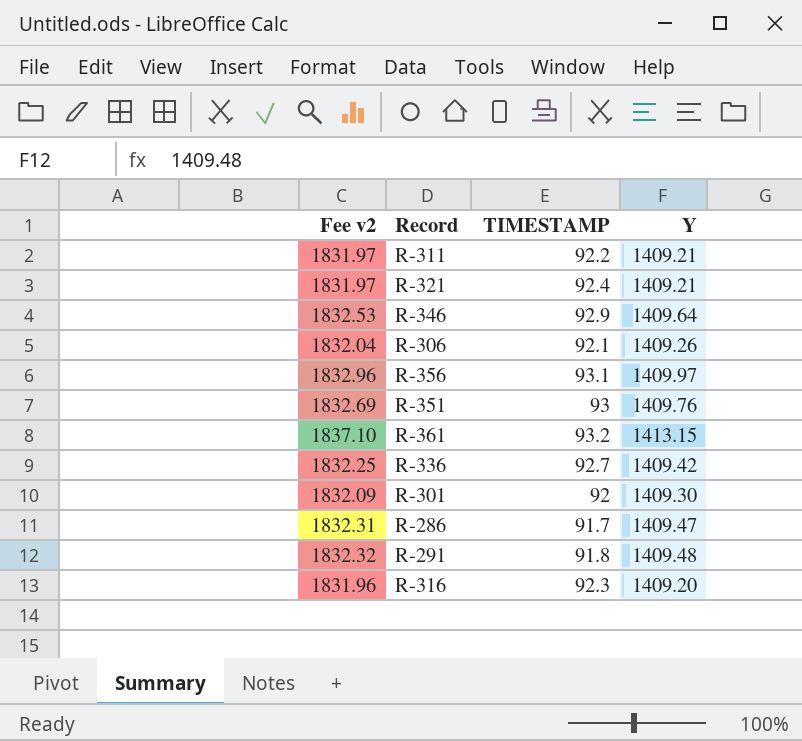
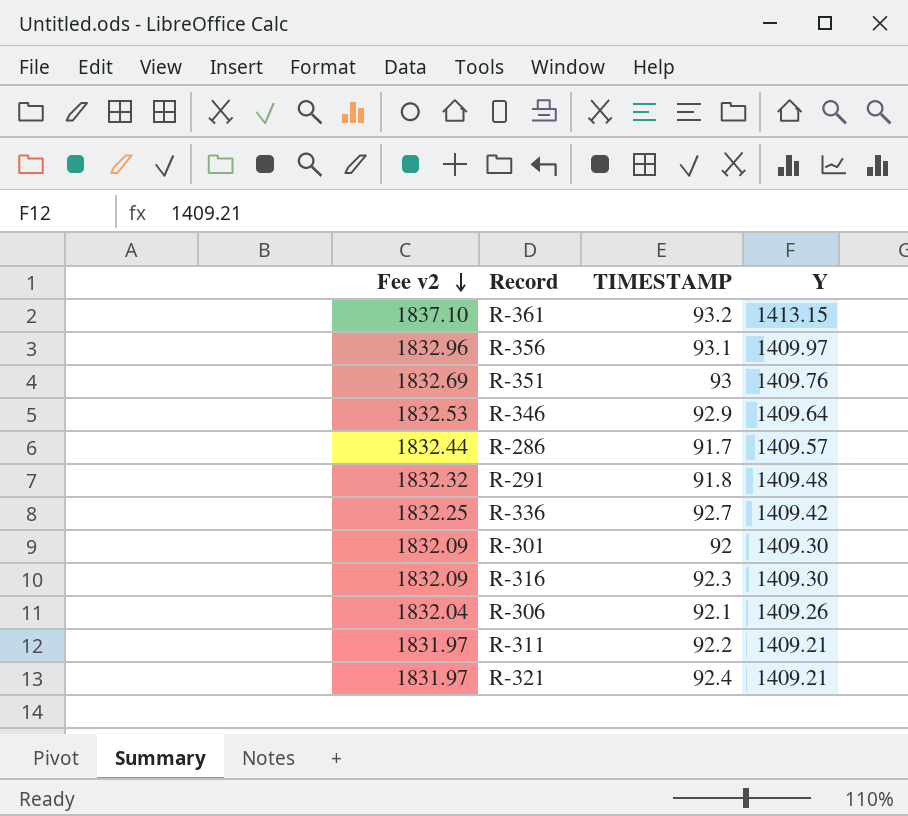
row order: none -> Fee v2 descending
R-286 | Fee v2: 1832.31 -> 1832.44
R-286 | Y: 1409.47 -> 1409.57
R-316 | Fee v2: 1831.96 -> 1832.09
R-316 | Y: 1409.20 -> 1409.30

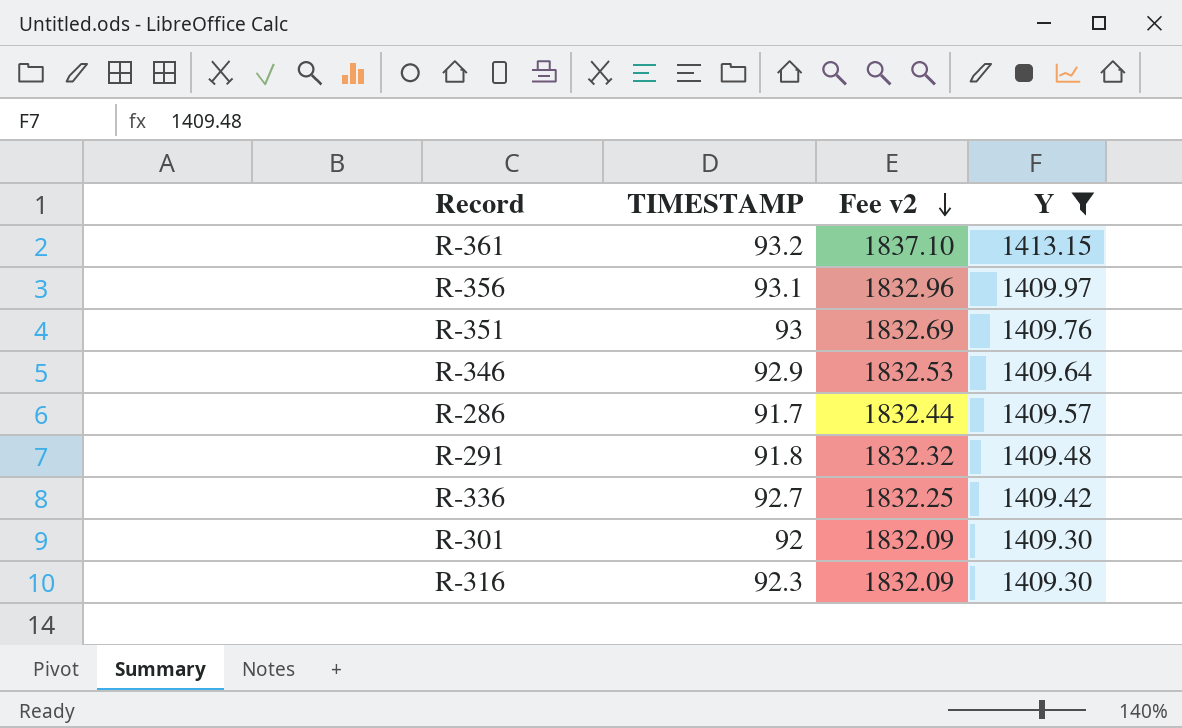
filter: none -> Y >= 1409.30
column Fee v2 | position: 1 -> 3

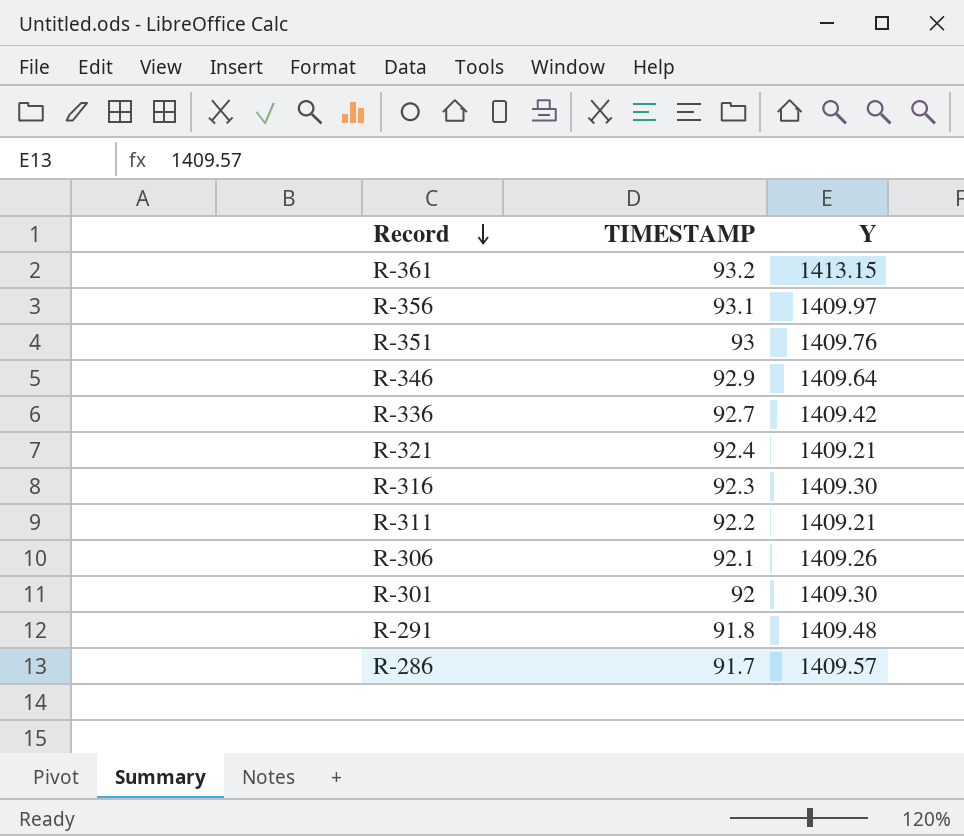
filter: Y >= 1409.30 -> none
row order: Fee v2 descending -> Record descending
column Fee v2 | formula: [Y] * 1.3 -> none

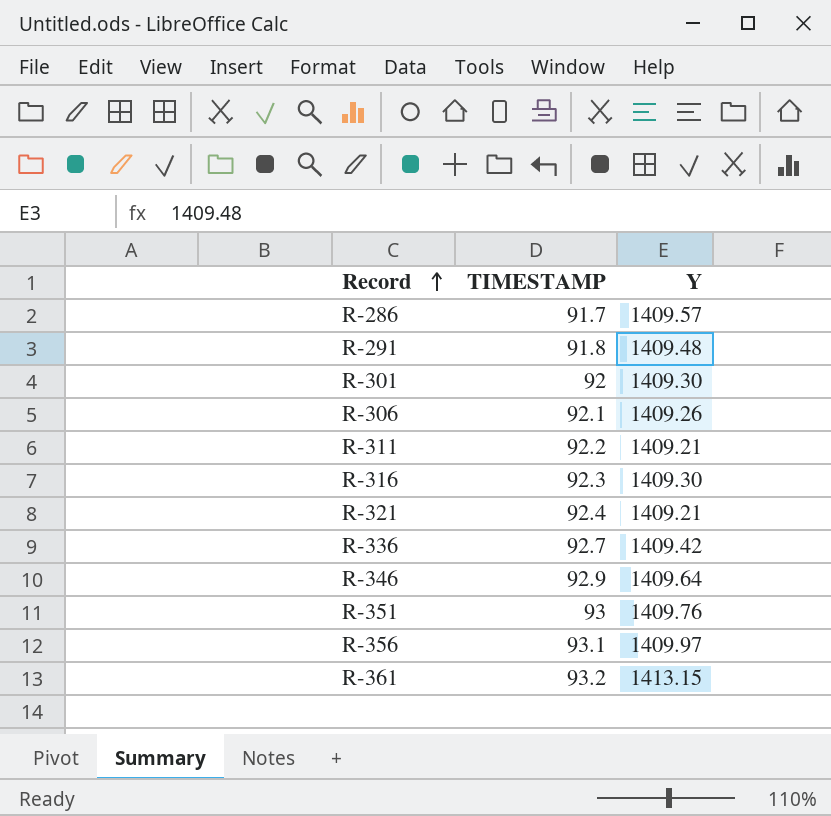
row order: Record descending -> Record ascending

